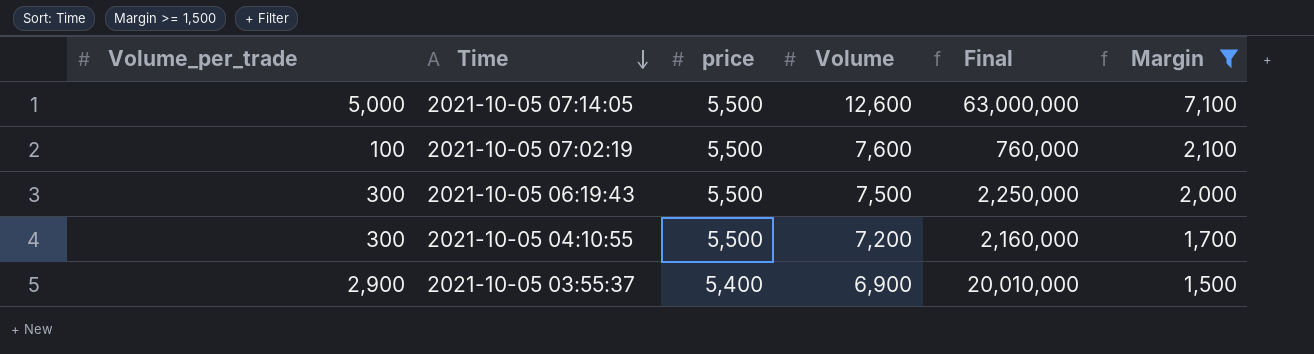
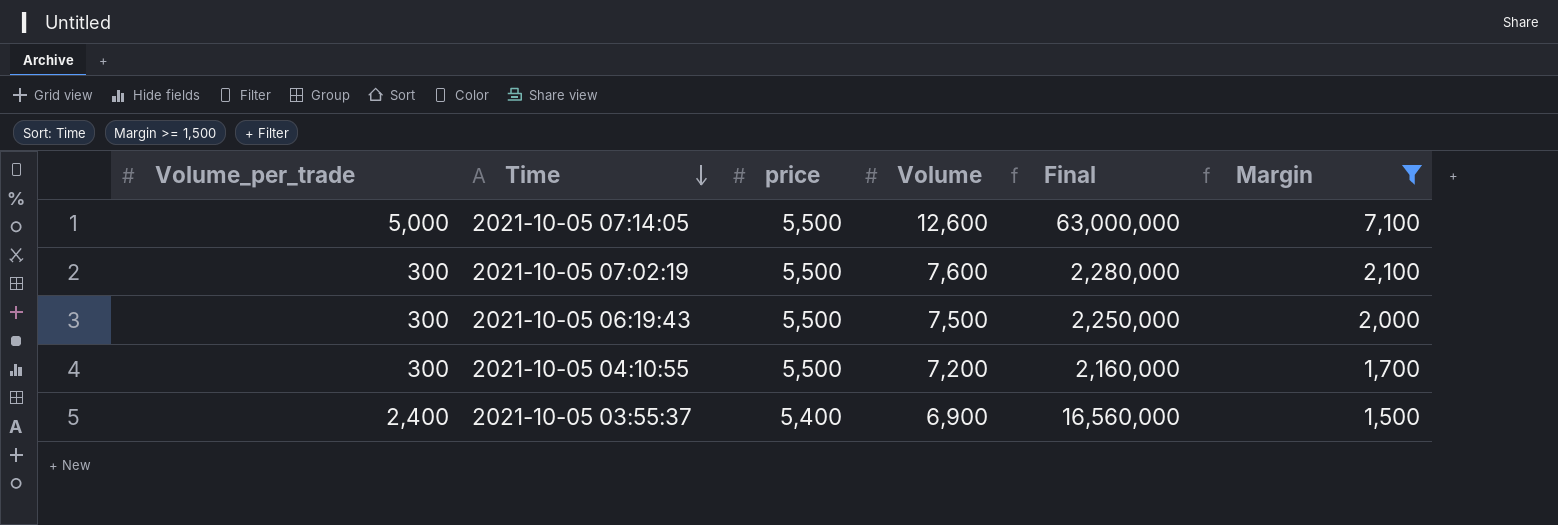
2021-10-05 07:02:19 | Volume_per_trade: 100 -> 300
2021-10-05 07:02:19 | Final: 760,000 -> 2,280,000
2021-10-05 03:55:37 | Volume_per_trade: 2,900 -> 2,400
2021-10-05 03:55:37 | Final: 20,010,000 -> 16,560,000

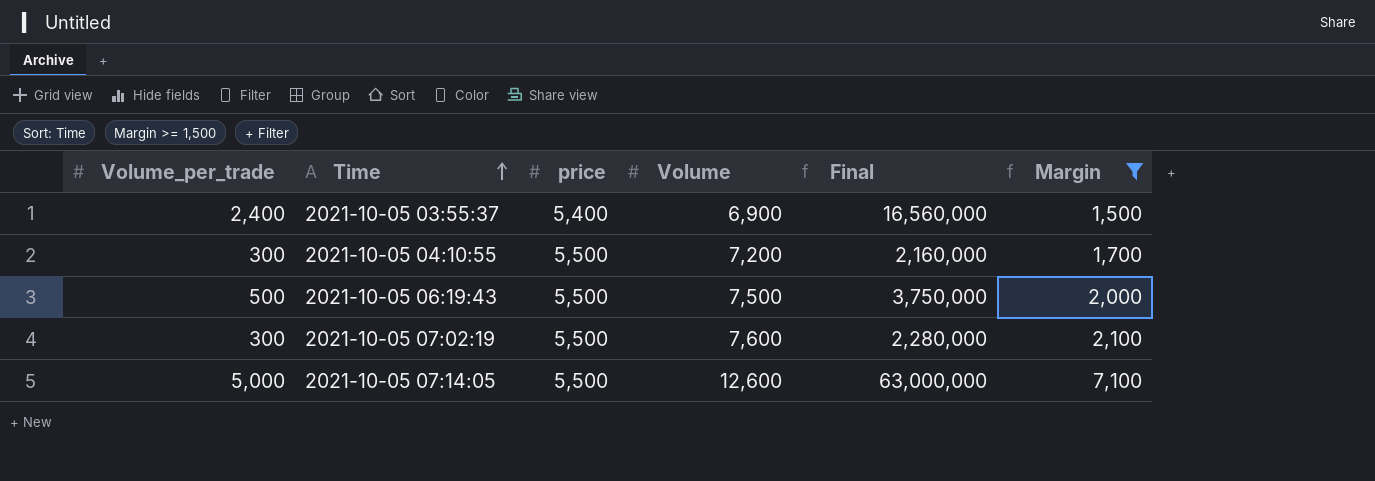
row order: Time descending -> Time ascending
2021-10-05 06:19:43 | Volume_per_trade: 300 -> 500
2021-10-05 06:19:43 | Final: 2,250,000 -> 3,750,000

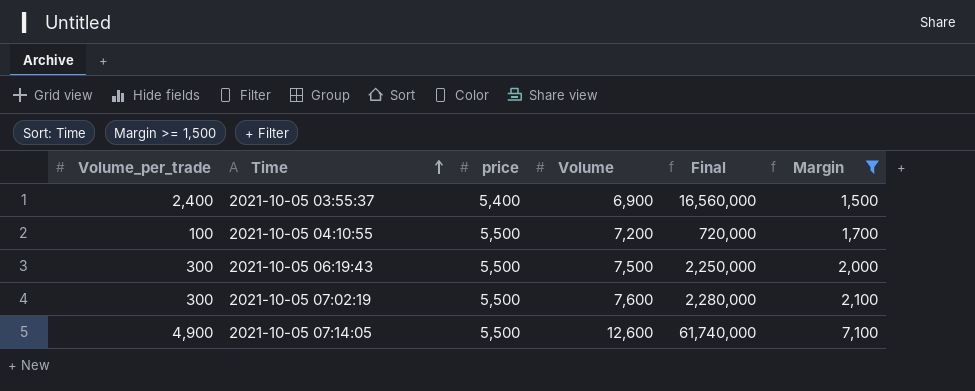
2021-10-05 04:10:55 | Volume_per_trade: 300 -> 100
2021-10-05 04:10:55 | Final: 2,160,000 -> 720,000
2021-10-05 06:19:43 | Volume_per_trade: 500 -> 300
2021-10-05 06:19:43 | Final: 3,750,000 -> 2,250,000
2021-10-05 07:14:05 | Volume_per_trade: 5,000 -> 4,900
2021-10-05 07:14:05 | Final: 63,000,000 -> 61,740,000

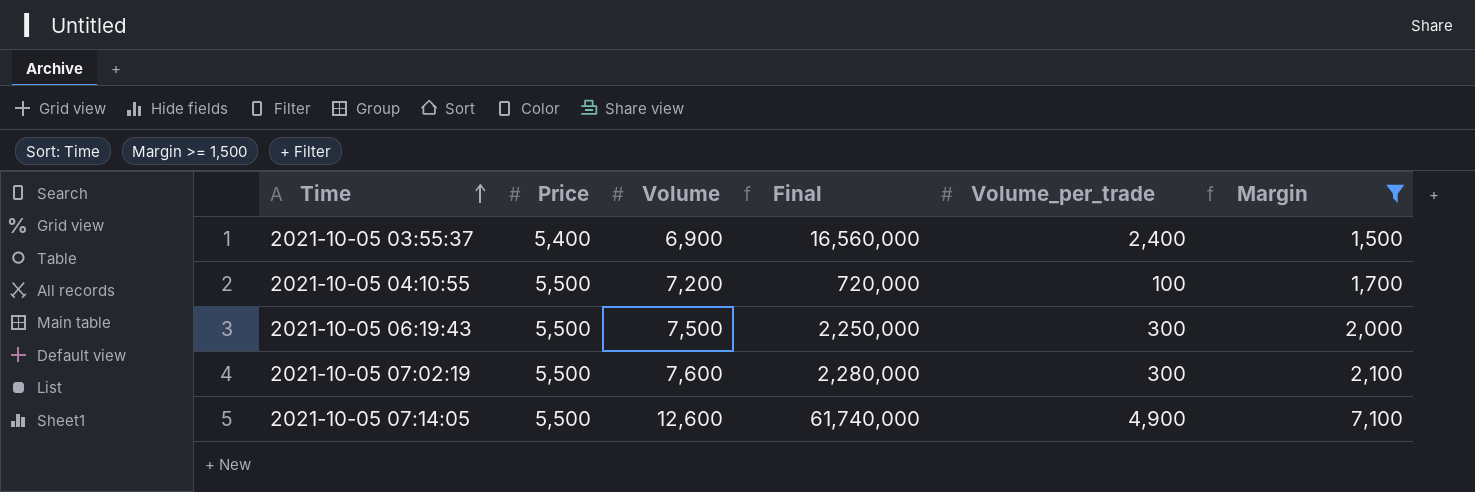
column name: price -> Price
column Volume_per_trade | position: 1 -> 5

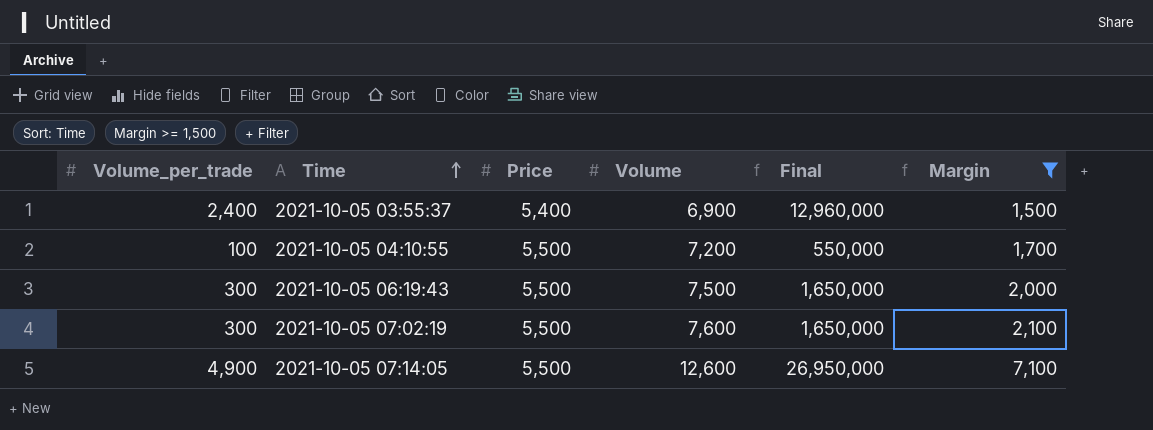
column Volume_per_trade | position: 5 -> 1
column Final | formula: [Volume] * [Volume_per_trade] -> [Volume_per_trade] * [Price]

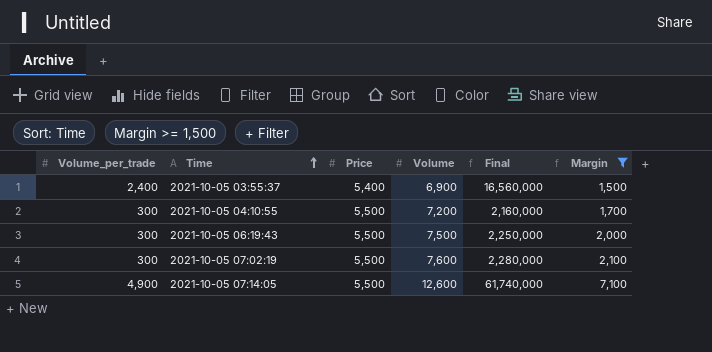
column Final | formula: [Volume_per_trade] * [Price] -> [Volume_per_trade] * [Volume]
2021-10-05 04:10:55 | Volume_per_trade: 100 -> 300

